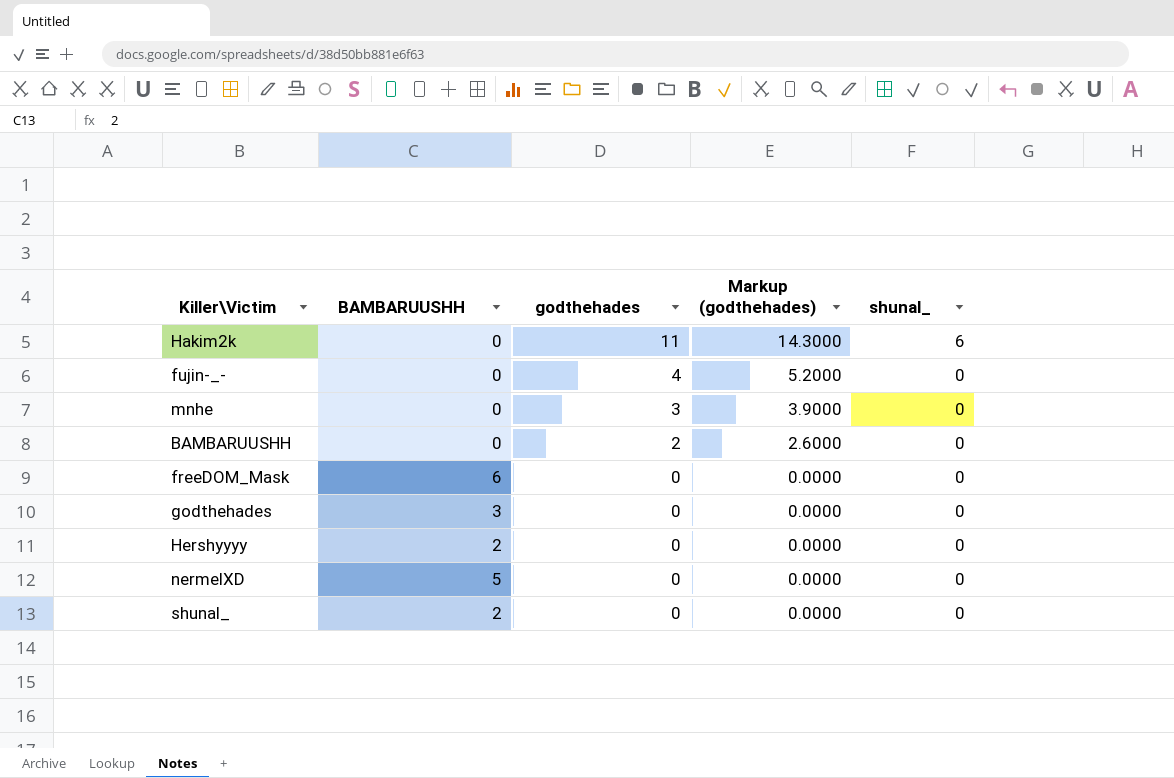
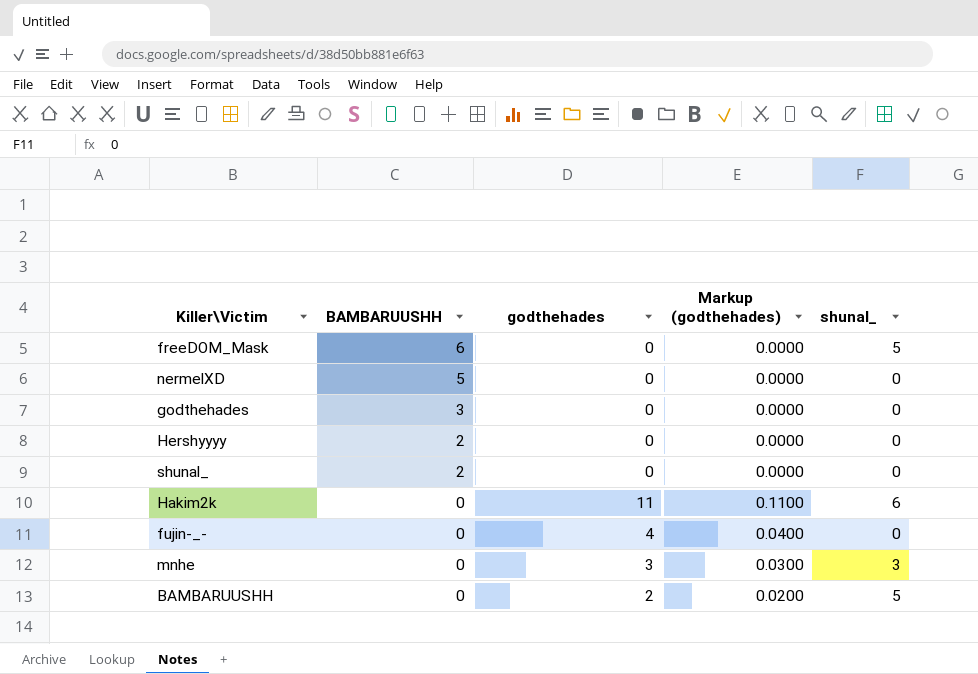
row order: godthehades descending -> BAMBARUUSHH descending
column Markup (godthehades) | formula: [godthehades] * 1.3 -> [godthehades] * 0.01
freeDOM_Mask | shunal_: 0 -> 5
mnhe | shunal_: 0 -> 3
BAMBARUUSHH | shunal_: 0 -> 5

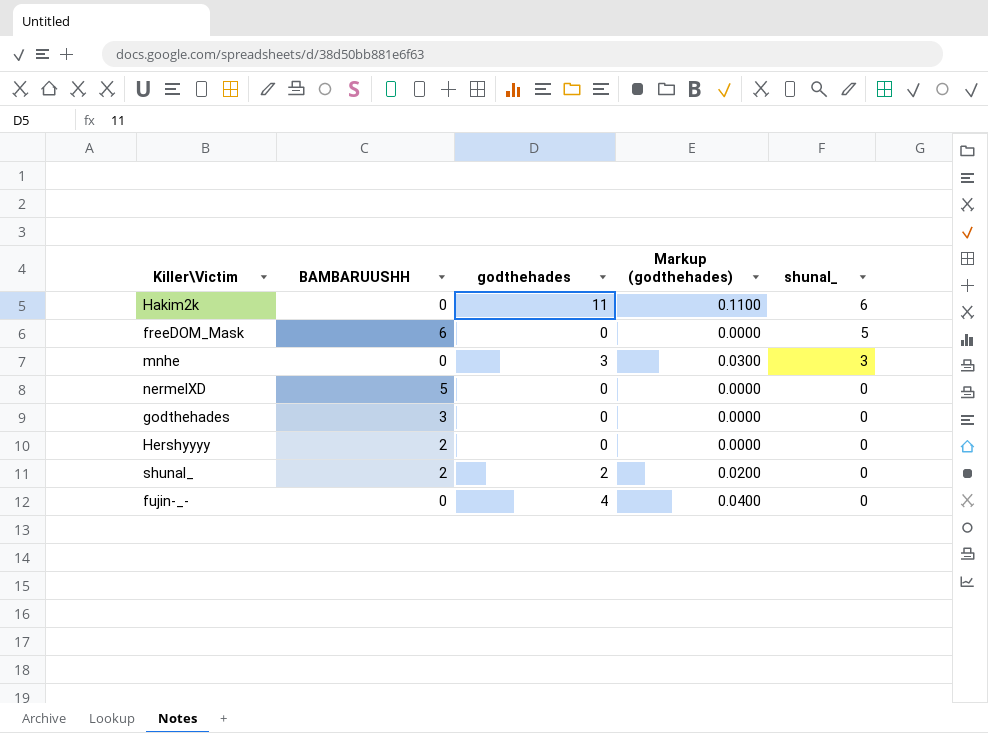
row order: BAMBARUUSHH descending -> shunal_ descending
row BAMBARUUSHH: 0 | 2 | 0.0200 | 5 -> none
shunal_ | godthehades: 0 -> 2
shunal_ | Markup (godthehades): 0.0000 -> 0.0200

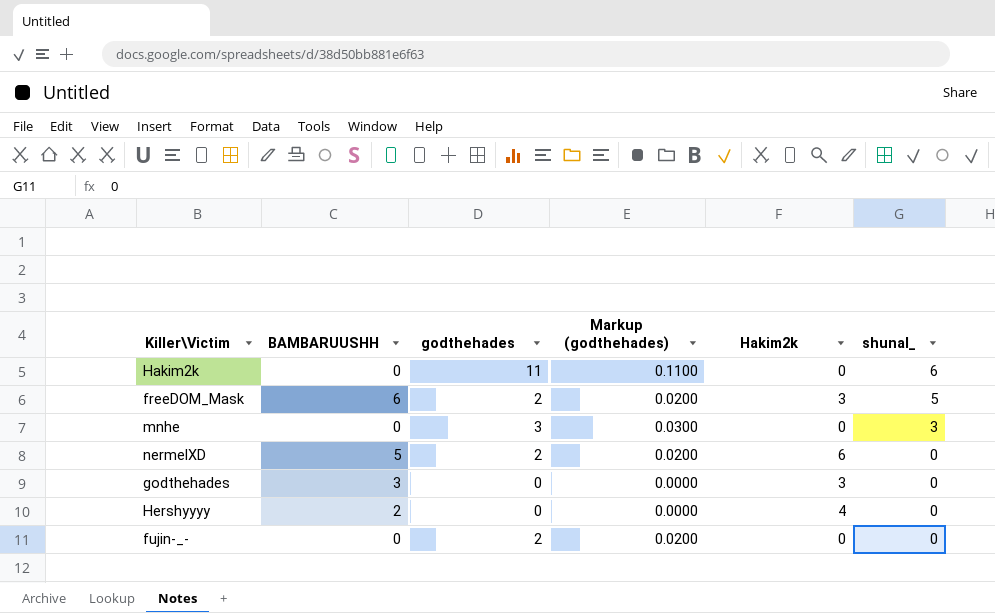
column Hakim2k | position: none -> 5
row shunal_: 2 | 2 | 0.0200 | 0 -> none
freeDOM_Mask | godthehades: 0 -> 2
freeDOM_Mask | Markup (godthehades): 0.0000 -> 0.0200
nermelXD | godthehades: 0 -> 2
nermelXD | Markup (godthehades): 0.0000 -> 0.0200
fujin-_- | godthehades: 4 -> 2
fujin-_- | Markup (godthehades): 0.0400 -> 0.0200

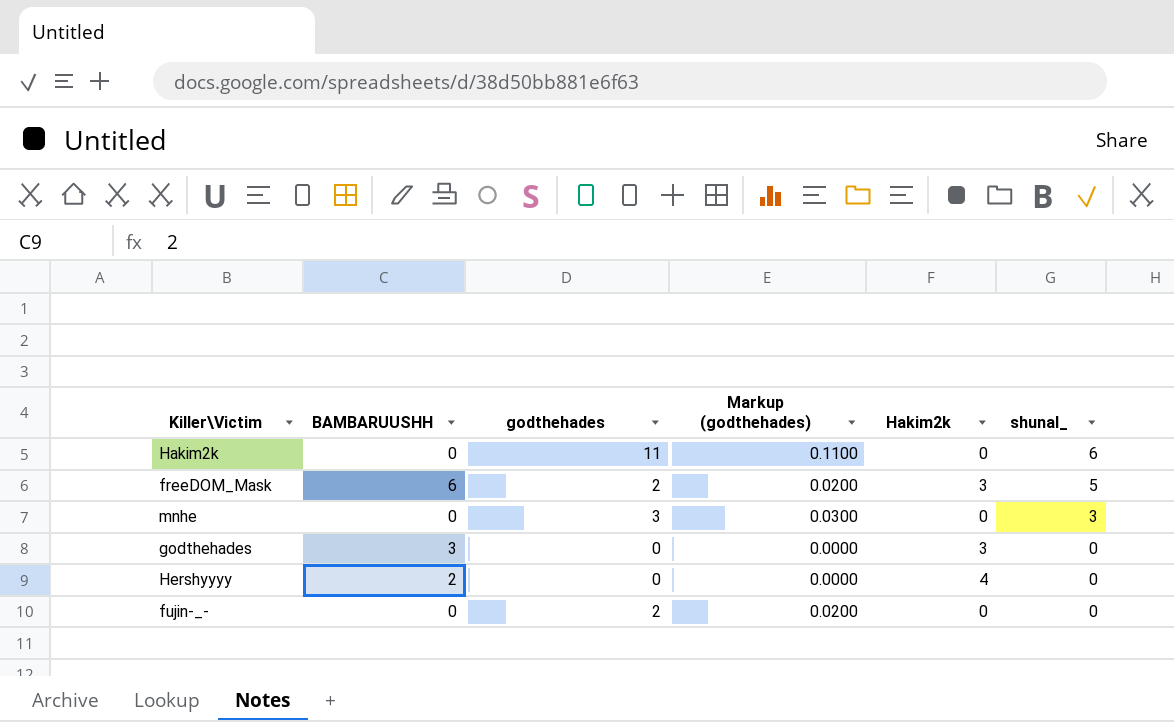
row nermelXD: 5 | 2 | 0.0200 | 6 | 0 -> none

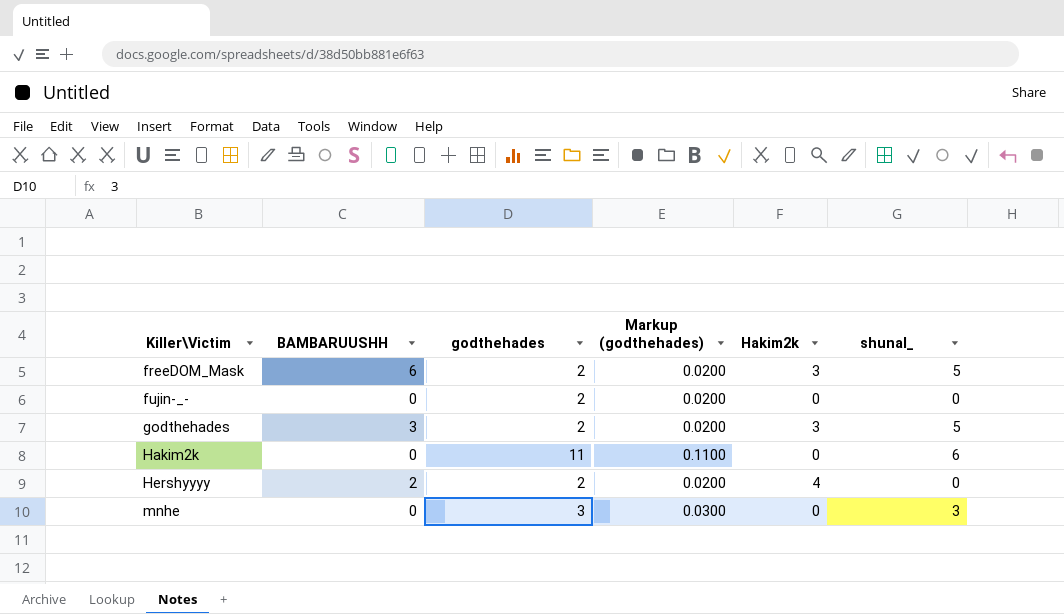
row order: shunal_ descending -> Killer\Victim ascending
godthehades | godthehades: 0 -> 2
godthehades | Markup (godthehades): 0.0000 -> 0.0200
godthehades | shunal_: 0 -> 5
Hershyyyy | godthehades: 0 -> 2
Hershyyyy | Markup (godthehades): 0.0000 -> 0.0200

